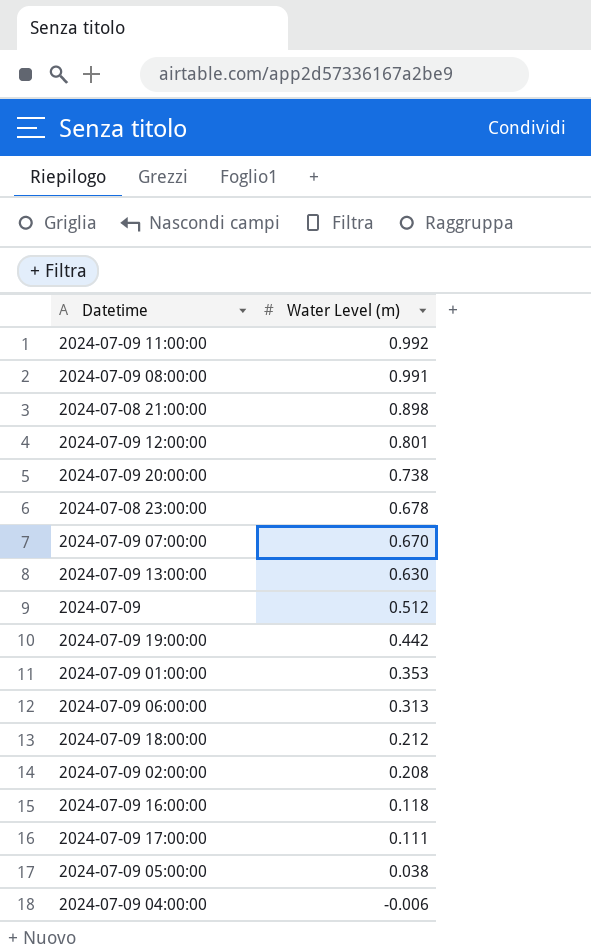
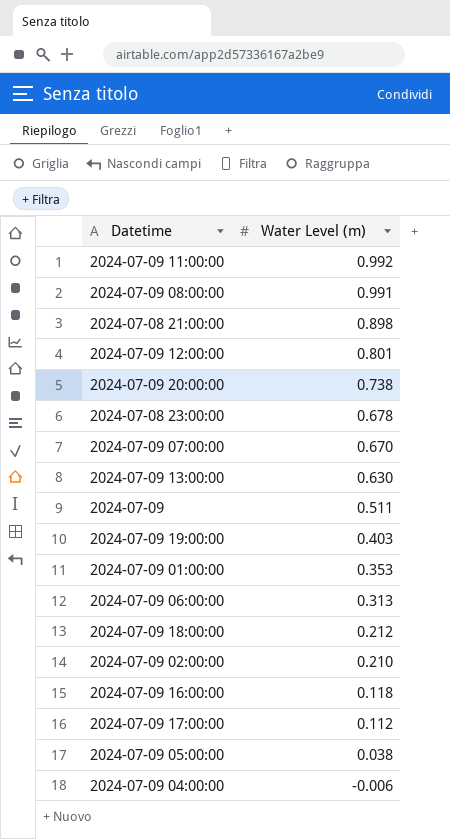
2024-07-09 | Water Level (m): 0.512 -> 0.511
2024-07-09 19:00:00 | Water Level (m): 0.442 -> 0.403
2024-07-09 02:00:00 | Water Level (m): 0.208 -> 0.210
2024-07-09 17:00:00 | Water Level (m): 0.111 -> 0.112

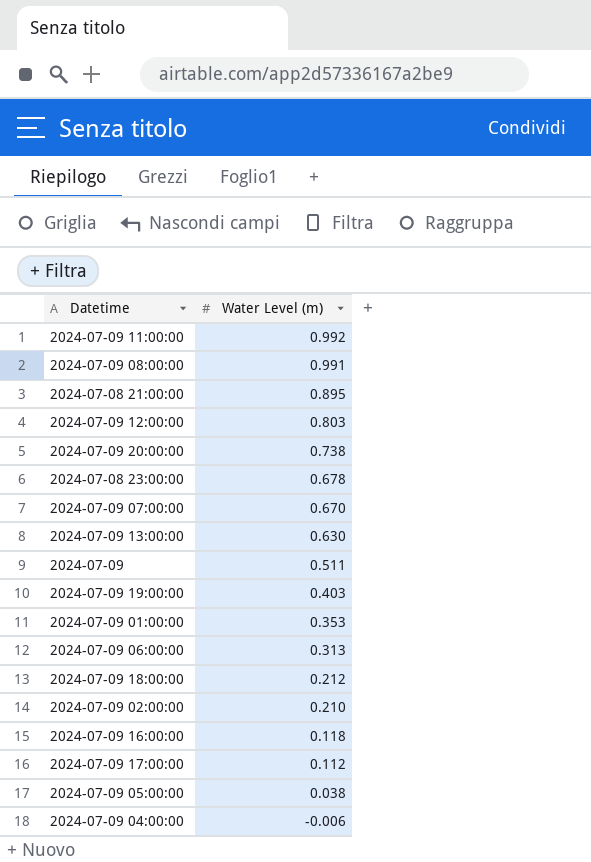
2024-07-08 21:00:00 | Water Level (m): 0.898 -> 0.895
2024-07-09 12:00:00 | Water Level (m): 0.801 -> 0.803

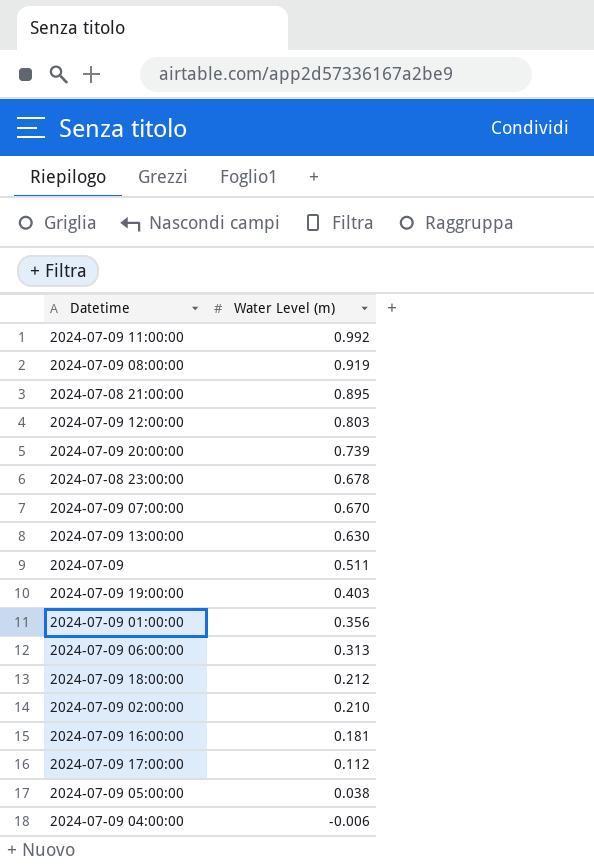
2024-07-09 08:00:00 | Water Level (m): 0.991 -> 0.919
2024-07-09 20:00:00 | Water Level (m): 0.738 -> 0.739
2024-07-09 01:00:00 | Water Level (m): 0.353 -> 0.356
2024-07-09 16:00:00 | Water Level (m): 0.118 -> 0.181

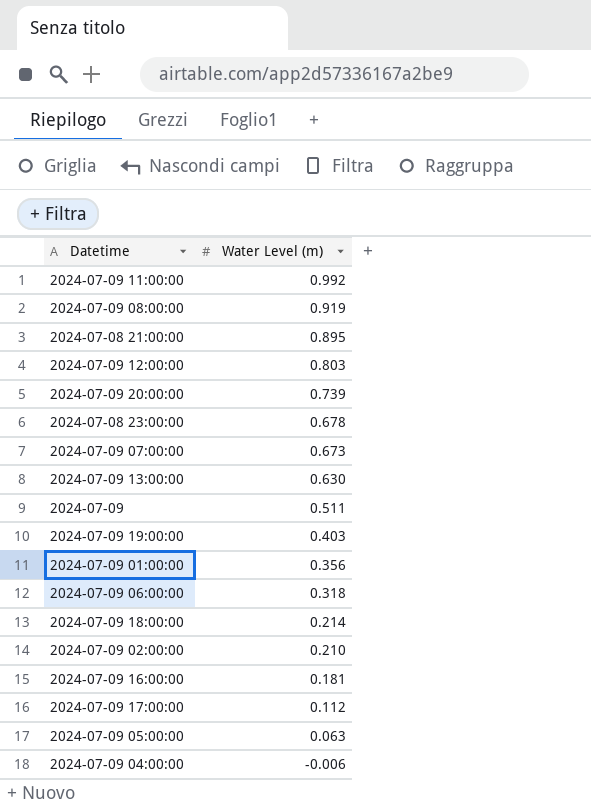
2024-07-09 07:00:00 | Water Level (m): 0.670 -> 0.673
2024-07-09 06:00:00 | Water Level (m): 0.313 -> 0.318
2024-07-09 18:00:00 | Water Level (m): 0.212 -> 0.214
2024-07-09 05:00:00 | Water Level (m): 0.038 -> 0.063

